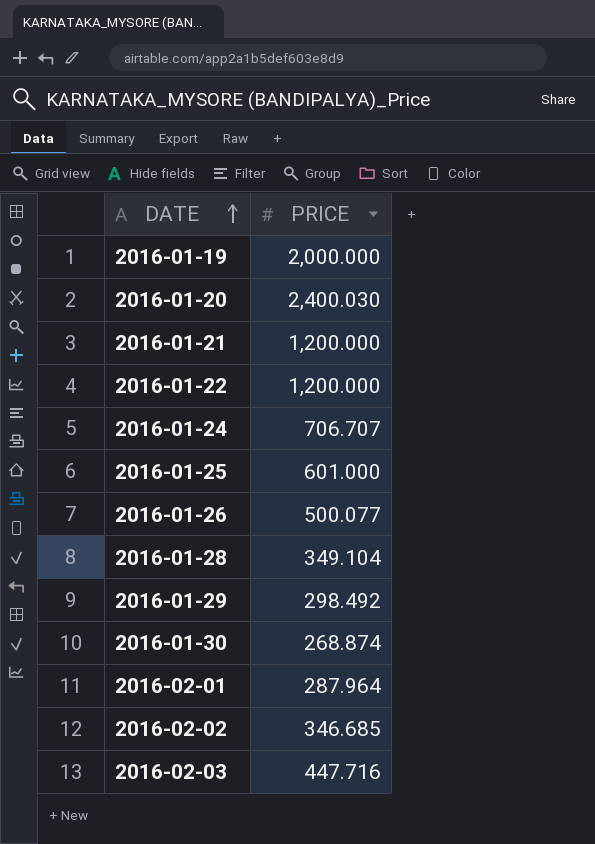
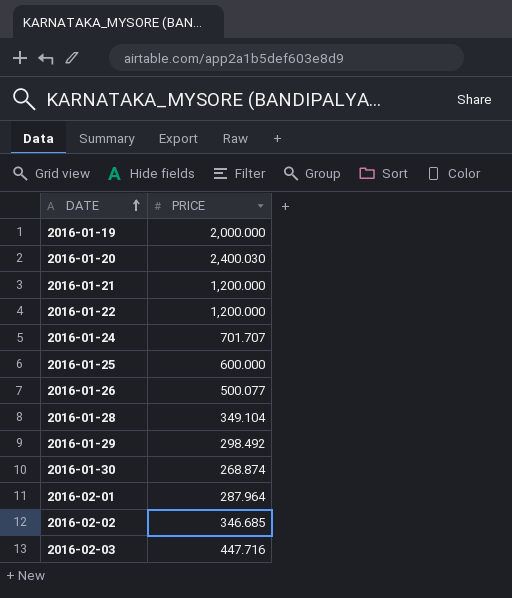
2016-01-24 | PRICE: 706.707 -> 701.707
2016-01-25 | PRICE: 601.000 -> 600.000

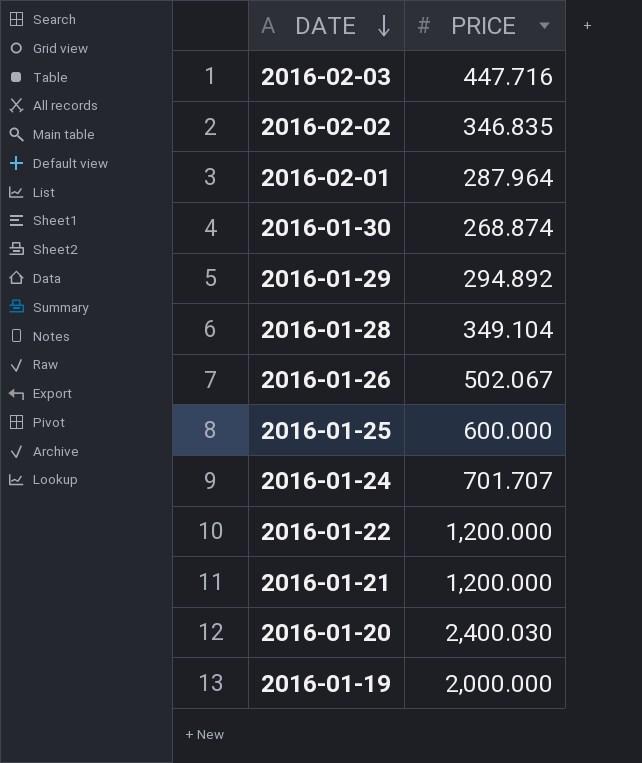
row order: DATE ascending -> DATE descending
2016-02-02 | PRICE: 346.685 -> 346.835
2016-01-29 | PRICE: 298.492 -> 294.892
2016-01-26 | PRICE: 500.077 -> 502.067

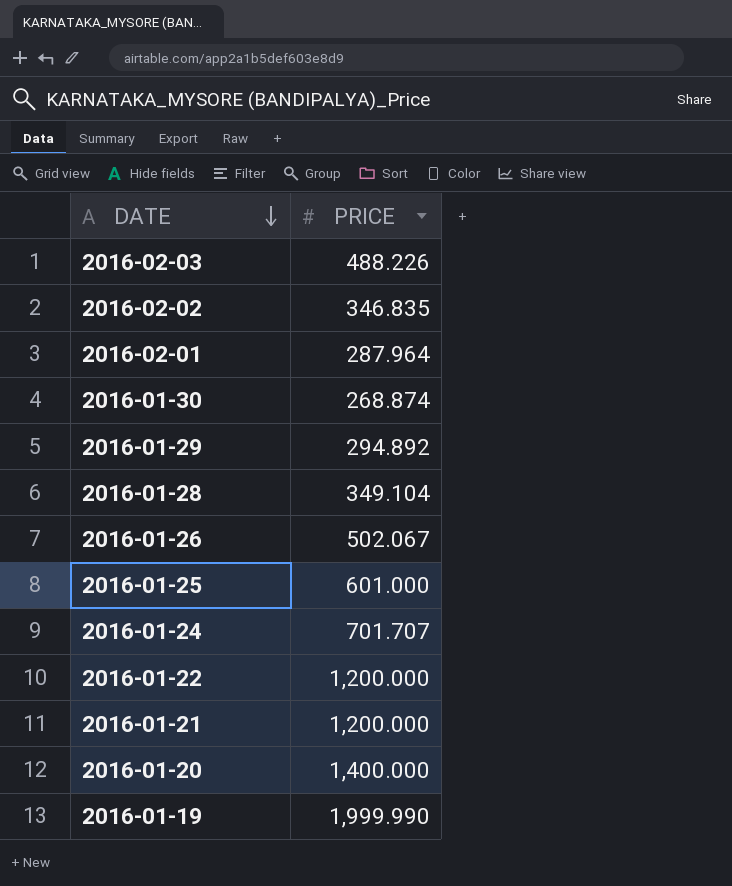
2016-02-03 | PRICE: 447.716 -> 488.226
2016-01-25 | PRICE: 600.000 -> 601.000
2016-01-20 | PRICE: 2,400.030 -> 1,400.000
2016-01-19 | PRICE: 2,000.000 -> 1,999.990

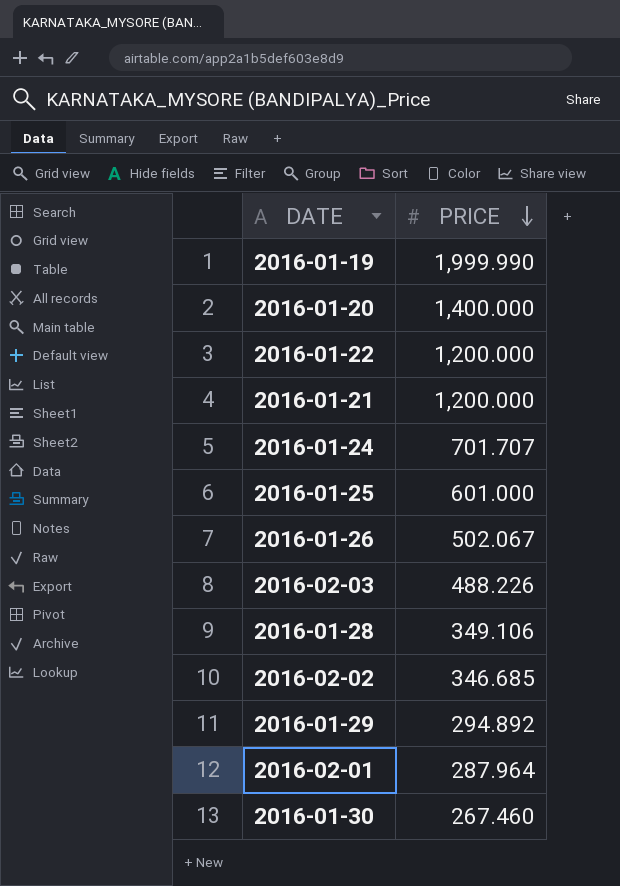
row order: DATE descending -> PRICE descending
2016-01-28 | PRICE: 349.104 -> 349.106
2016-02-02 | PRICE: 346.835 -> 346.685
2016-01-30 | PRICE: 268.874 -> 267.460

